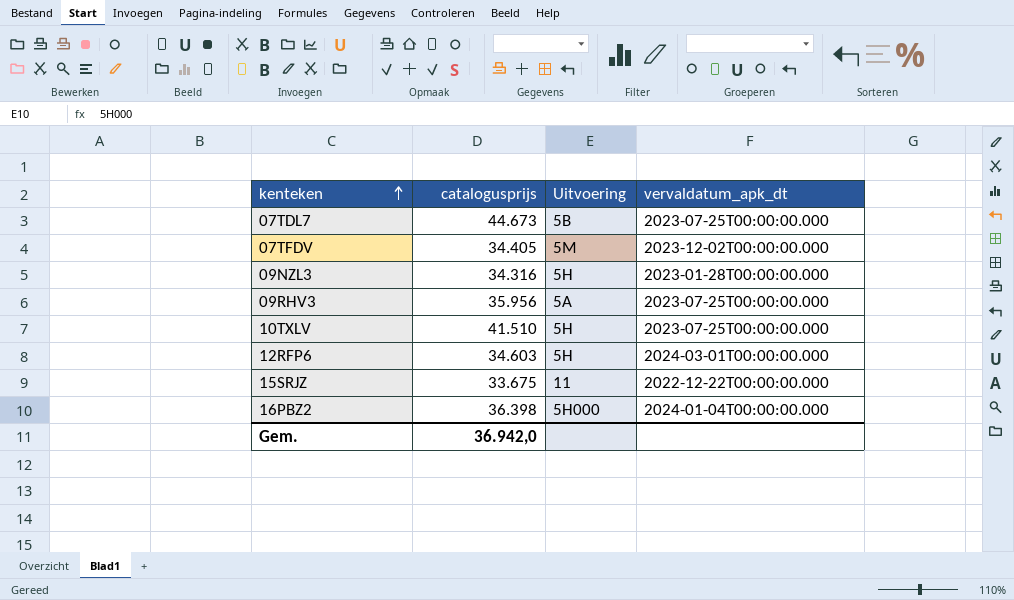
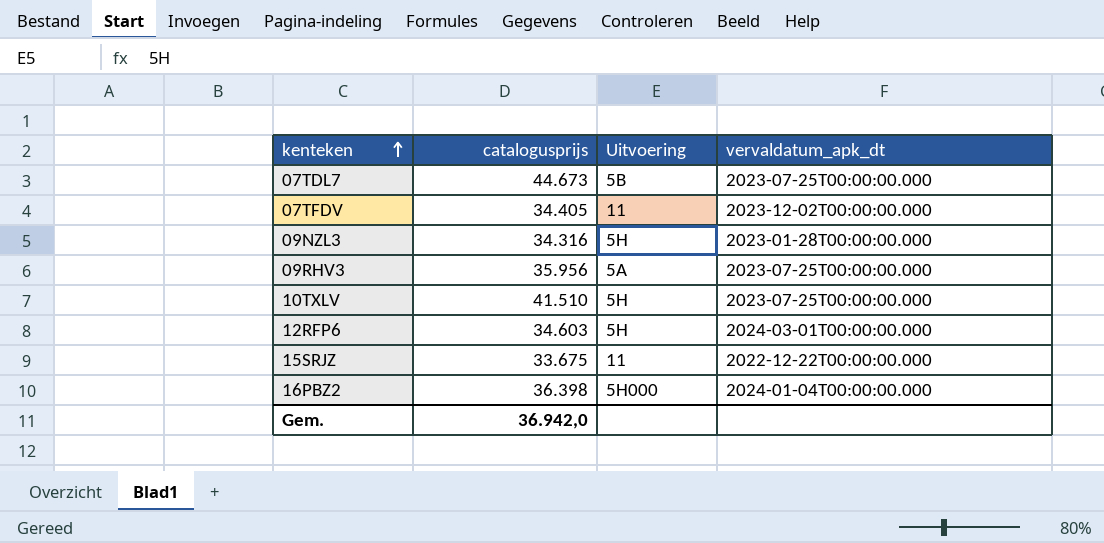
07TFDV | Uitvoering: 5M -> 11

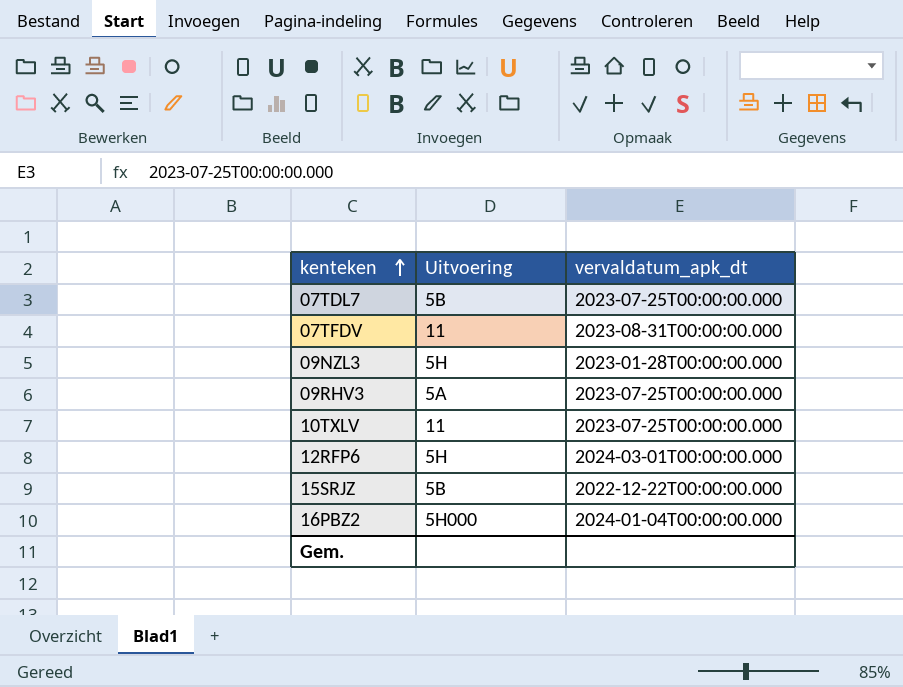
column catalogusprijs | position: 2 -> none
07TFDV | vervaldatum_apk_dt: 2023-12-02T00:00:00.000 -> 2023-08-31T00:00:00.000
10TXLV | Uitvoering: 5H -> 11
15SRJZ | Uitvoering: 11 -> 5B

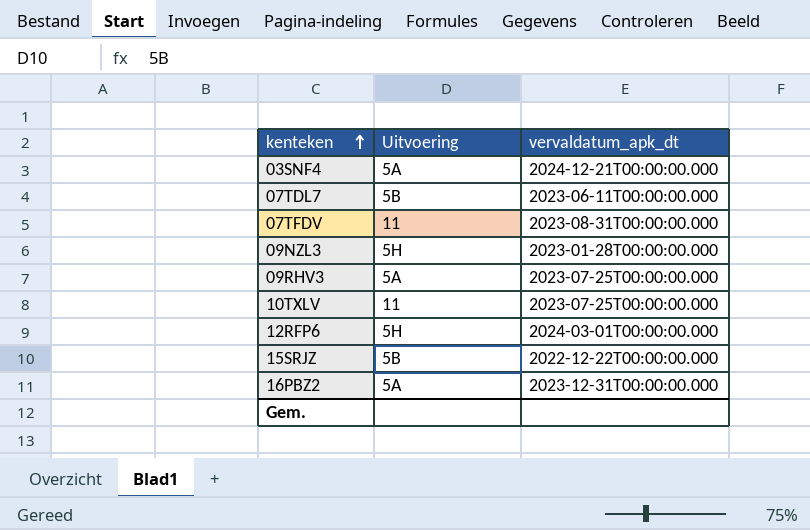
row 03SNF4: none -> 5A | 2024-12-21T00:00:00.000
07TDL7 | vervaldatum_apk_dt: 2023-07-25T00:00:00.000 -> 2023-06-11T00:00:00.000
16PBZ2 | Uitvoering: 5H000 -> 5A
16PBZ2 | vervaldatum_apk_dt: 2024-01-04T00:00:00.000 -> 2023-12-31T00:00:00.000

